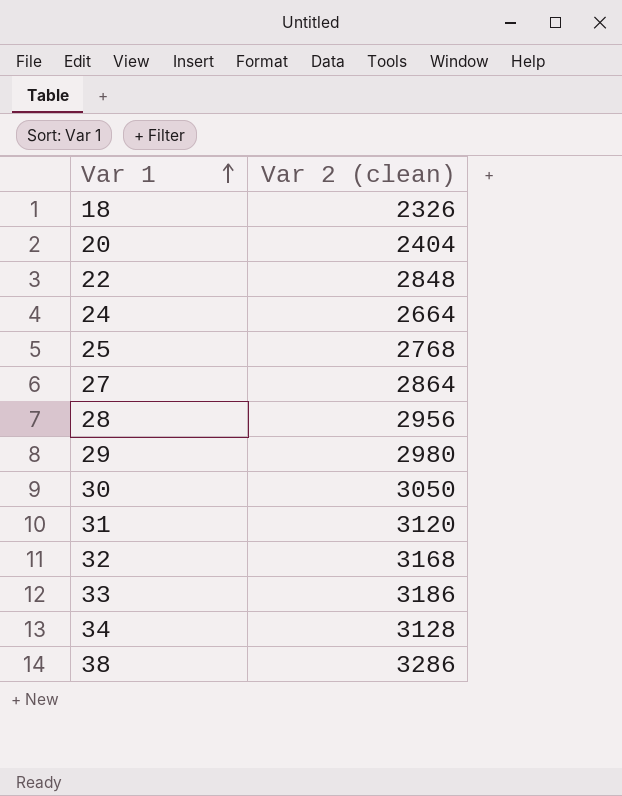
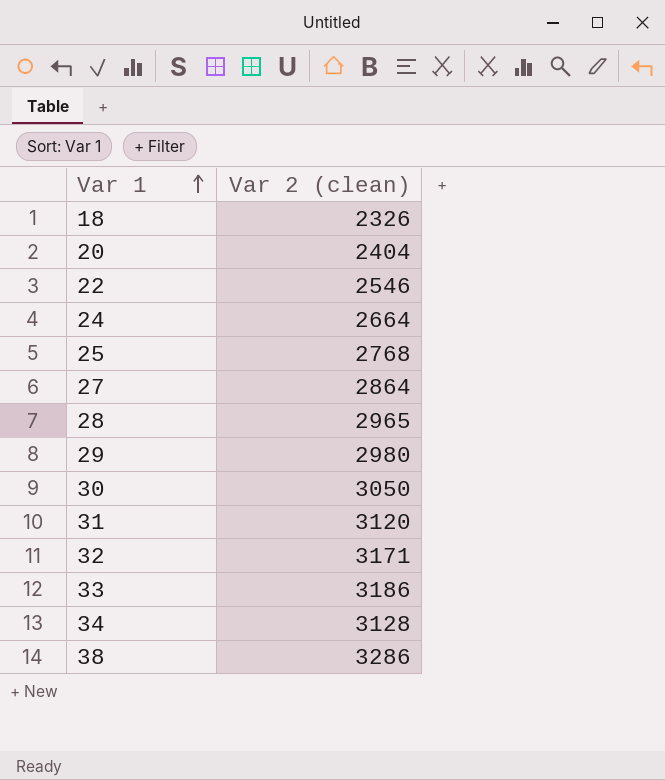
22 | Var 2 (clean): 2848 -> 2546
28 | Var 2 (clean): 2956 -> 2965
32 | Var 2 (clean): 3168 -> 3171

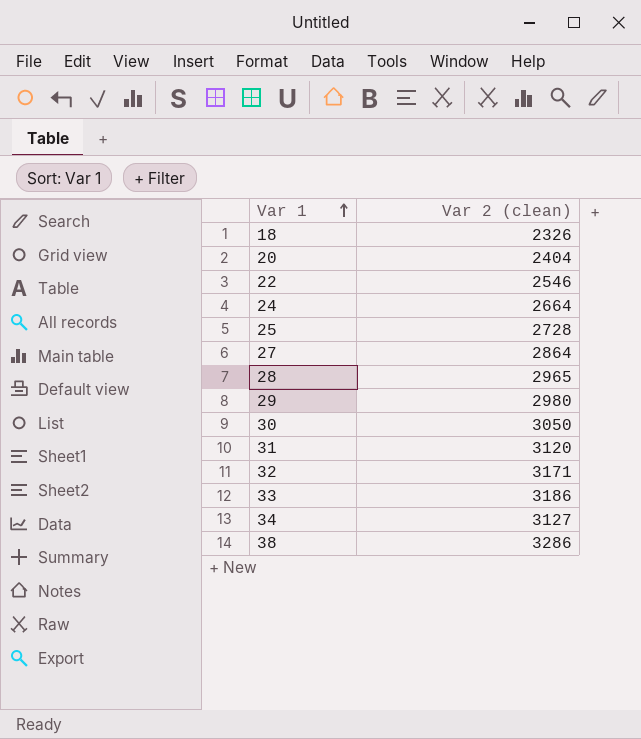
25 | Var 2 (clean): 2768 -> 2728
34 | Var 2 (clean): 3128 -> 3127

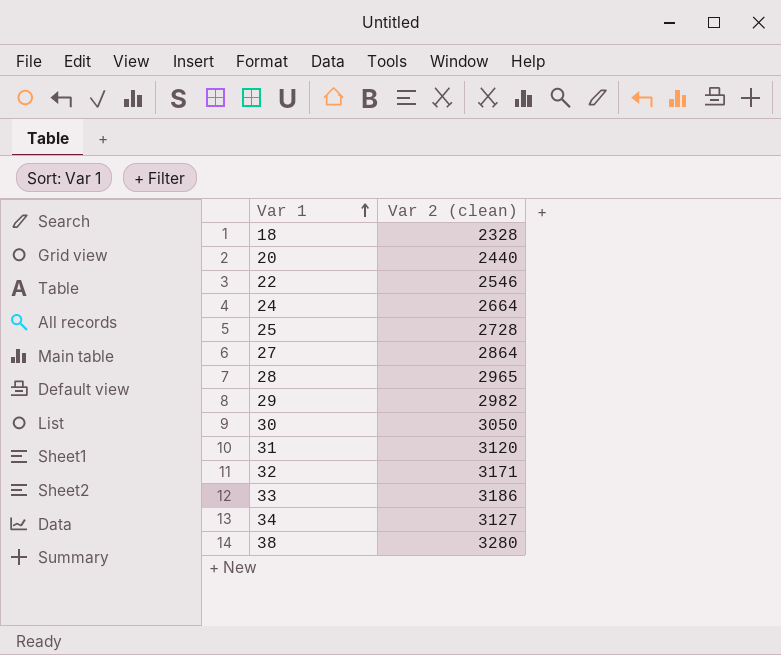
18 | Var 2 (clean): 2326 -> 2328
20 | Var 2 (clean): 2404 -> 2440
29 | Var 2 (clean): 2980 -> 2982
38 | Var 2 (clean): 3286 -> 3280

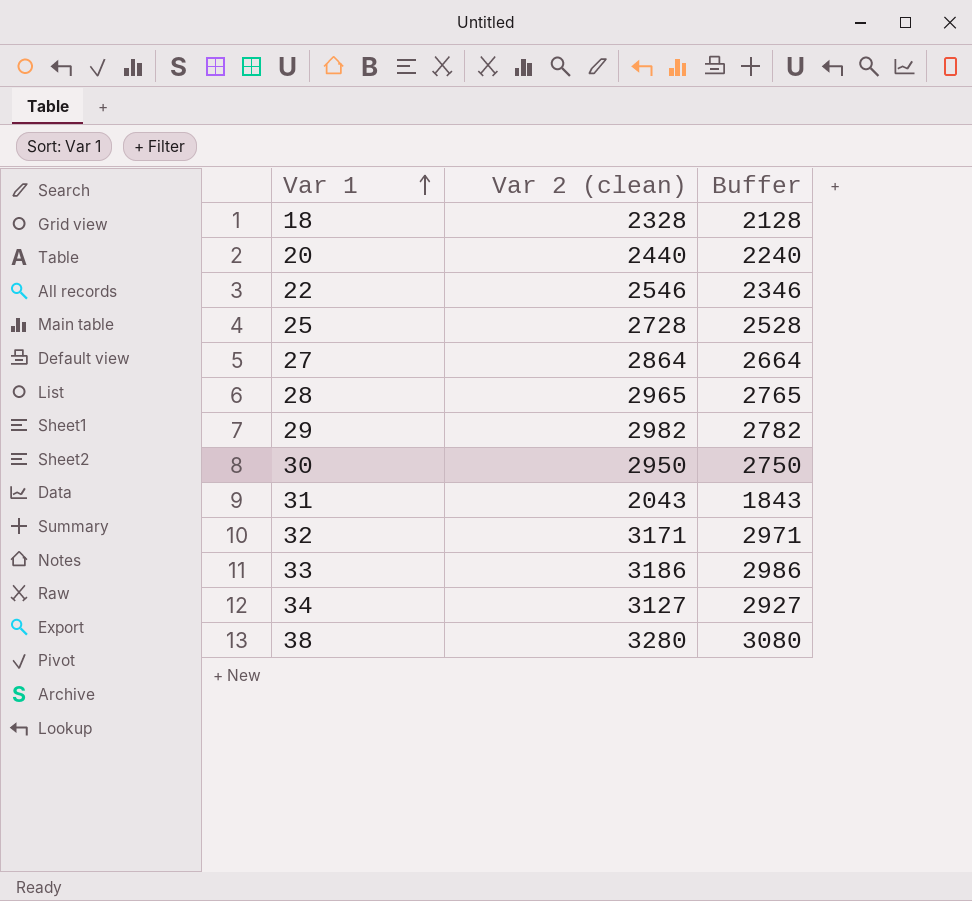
column Buffer | formula: none -> [Var 2 (clean)] - 200
row 24: 2664 -> none
30 | Var 2 (clean): 3050 -> 2950
31 | Var 2 (clean): 3120 -> 2043

